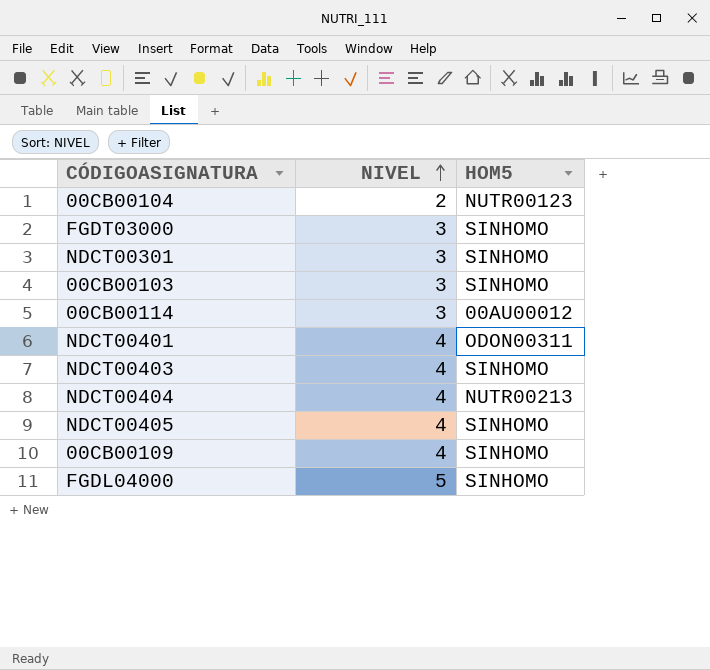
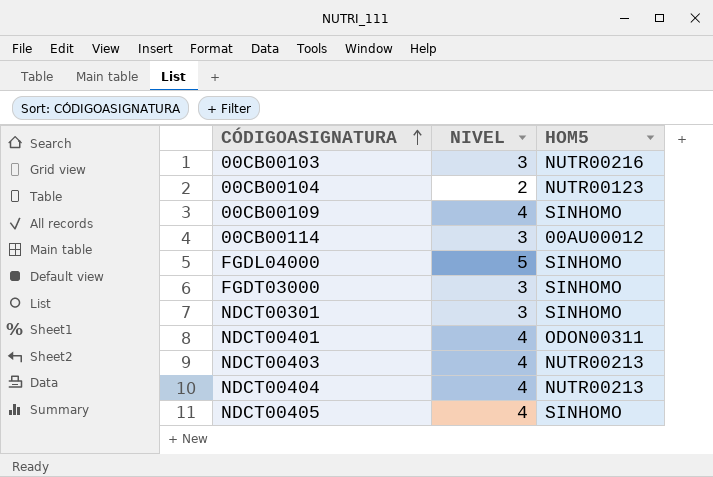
row order: NIVEL ascending -> CÓDIGOASIGNATURA ascending
00CB00103 | HOM5: SINHOMO -> NUTR00216
NDCT00403 | HOM5: SINHOMO -> NUTR00213

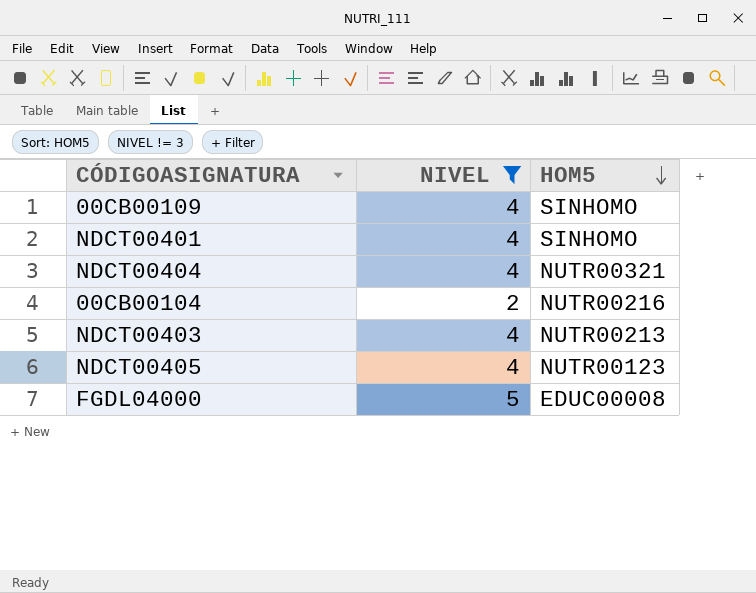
filter: none -> NIVEL != 3
row order: CÓDIGOASIGNATURA ascending -> HOM5 descending
NDCT00401 | HOM5: ODON00311 -> SINHOMO
NDCT00404 | HOM5: NUTR00213 -> NUTR00321
00CB00104 | HOM5: NUTR00123 -> NUTR00216
NDCT00405 | HOM5: SINHOMO -> NUTR00123
FGDL04000 | HOM5: SINHOMO -> EDUC00008

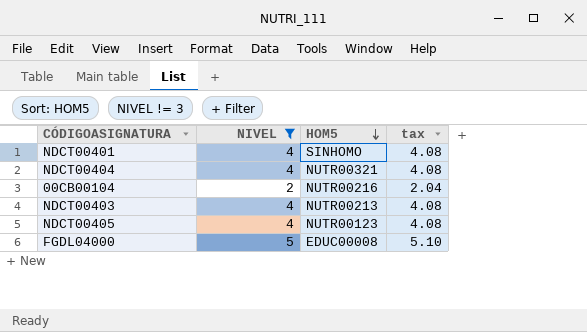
column tax | formula: none -> [NIVEL] * 1.02
row 00CB00109: 4 | SINHOMO -> none

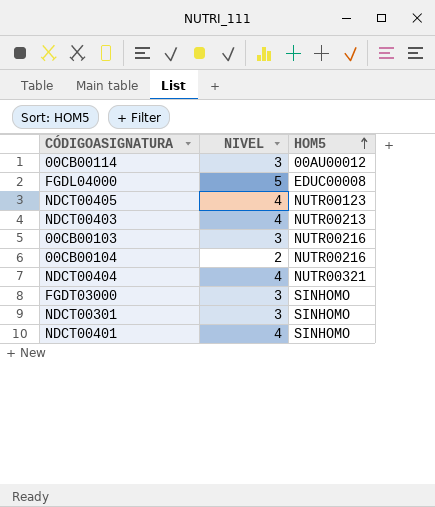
filter: NIVEL != 3 -> none
row order: HOM5 descending -> HOM5 ascending
column tax | formula: [NIVEL] * 1.02 -> none

